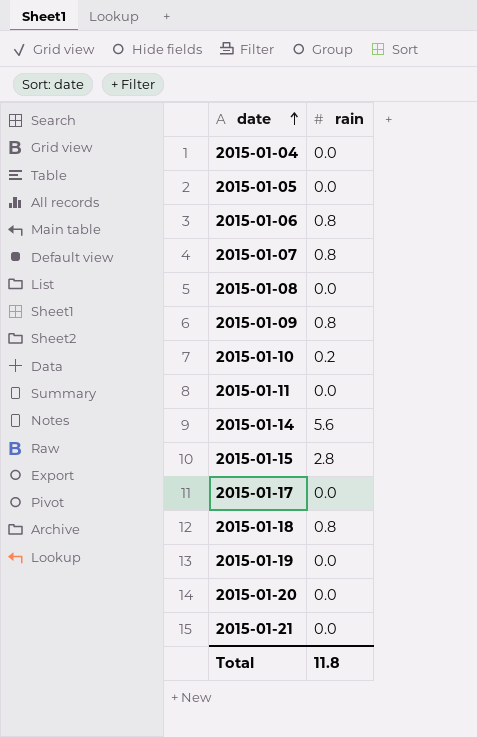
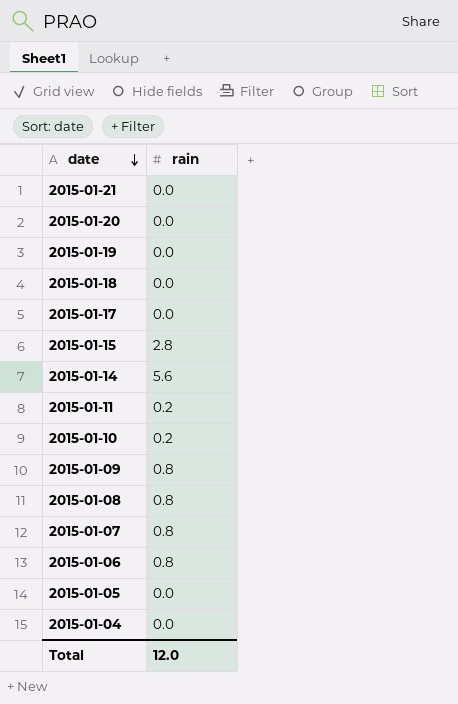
row order: date ascending -> date descending
2015-01-18 | rain: 0.8 -> 0.0
2015-01-11 | rain: 0.0 -> 0.2
2015-01-08 | rain: 0.0 -> 0.8
Total | rain: 11.8 -> 12.0

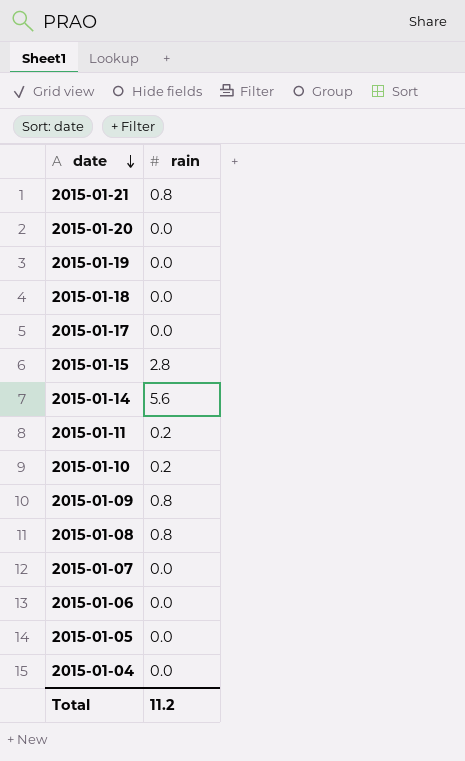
2015-01-21 | rain: 0.0 -> 0.8
2015-01-07 | rain: 0.8 -> 0.0
2015-01-06 | rain: 0.8 -> 0.0
Total | rain: 12.0 -> 11.2

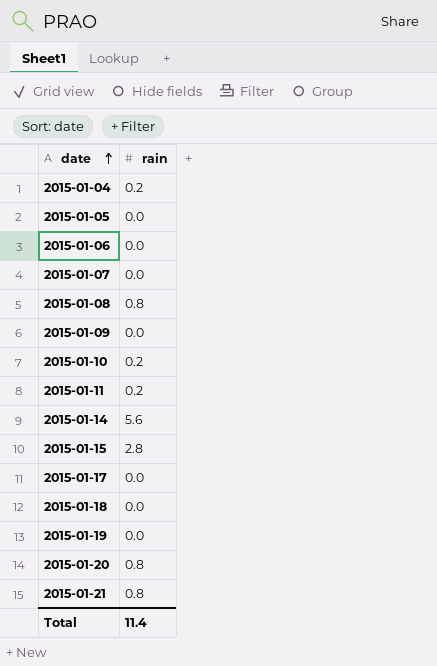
row order: date descending -> date ascending
2015-01-04 | rain: 0.0 -> 0.2
2015-01-09 | rain: 0.8 -> 0.0
2015-01-20 | rain: 0.0 -> 0.8
Total | rain: 11.2 -> 11.4

